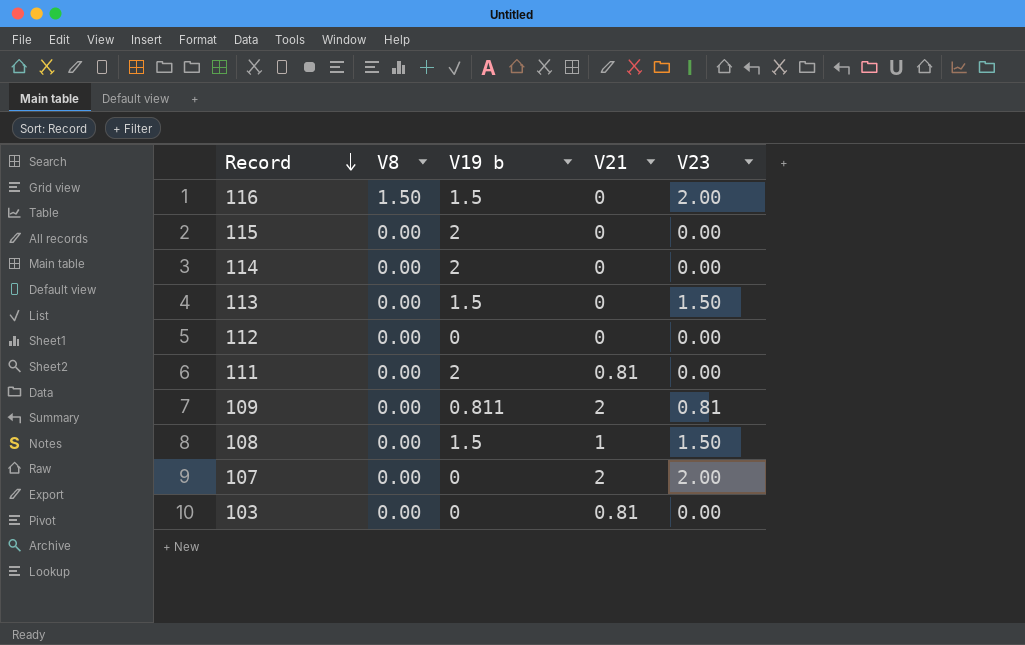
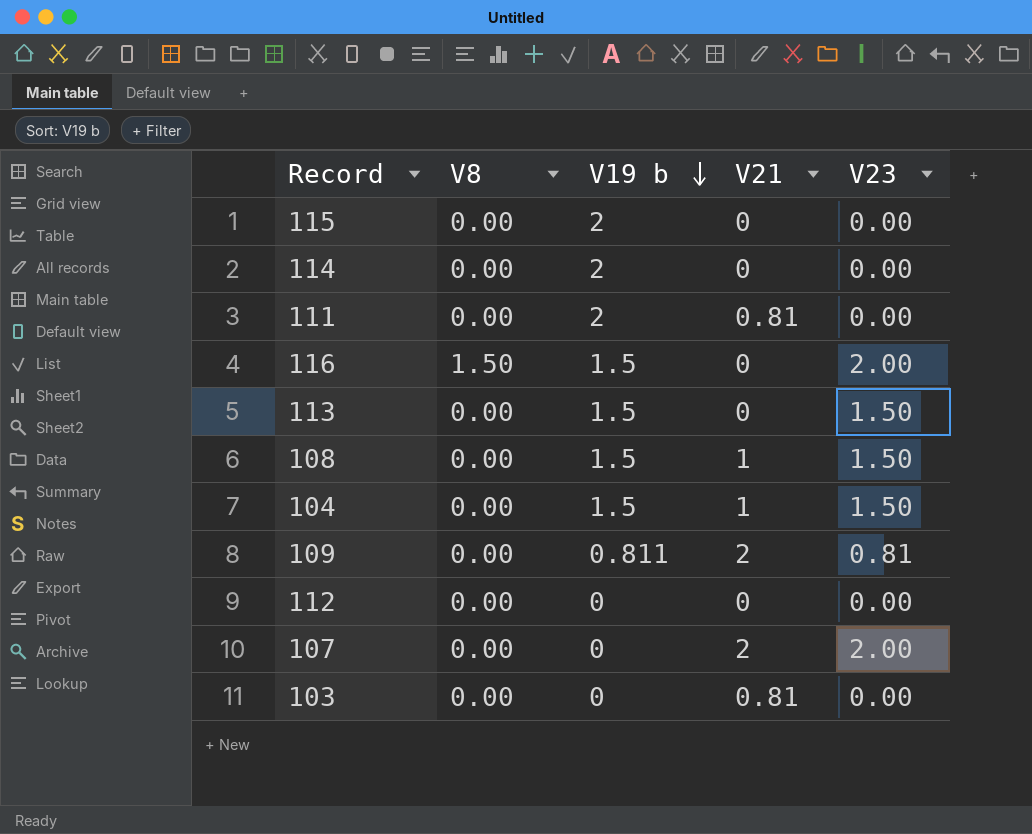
row order: Record descending -> V19 b descending
row 104: none -> 0.00 | 1.5 | 1 | 1.50

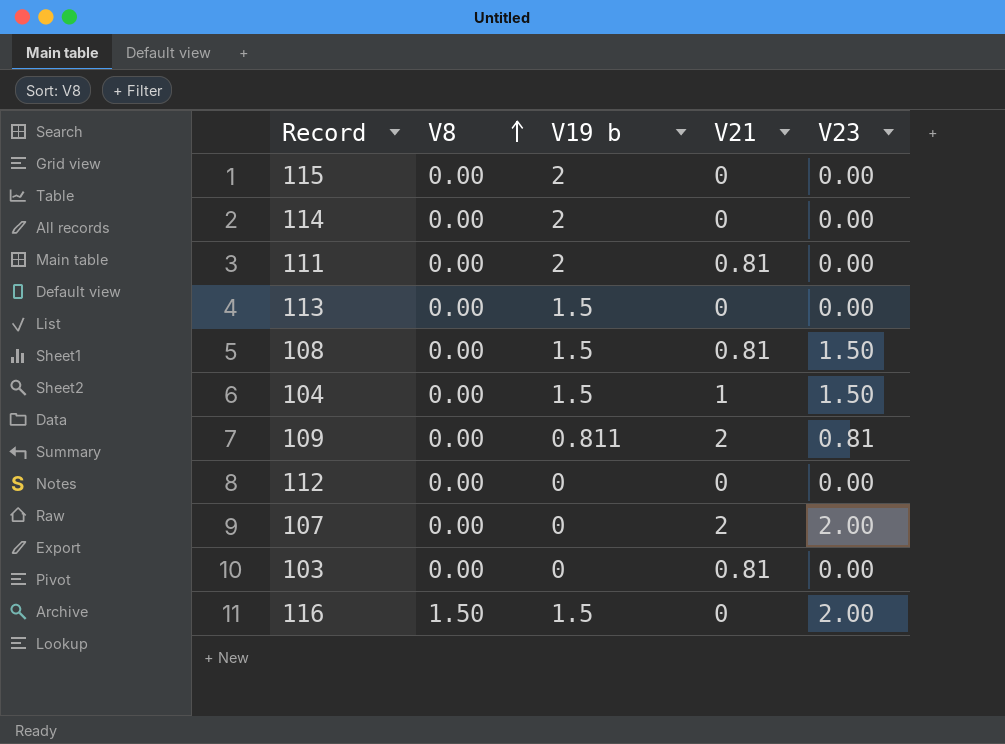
row order: V19 b descending -> V8 ascending
113 | V23: 1.50 -> 0.00
108 | V21: 1 -> 0.81

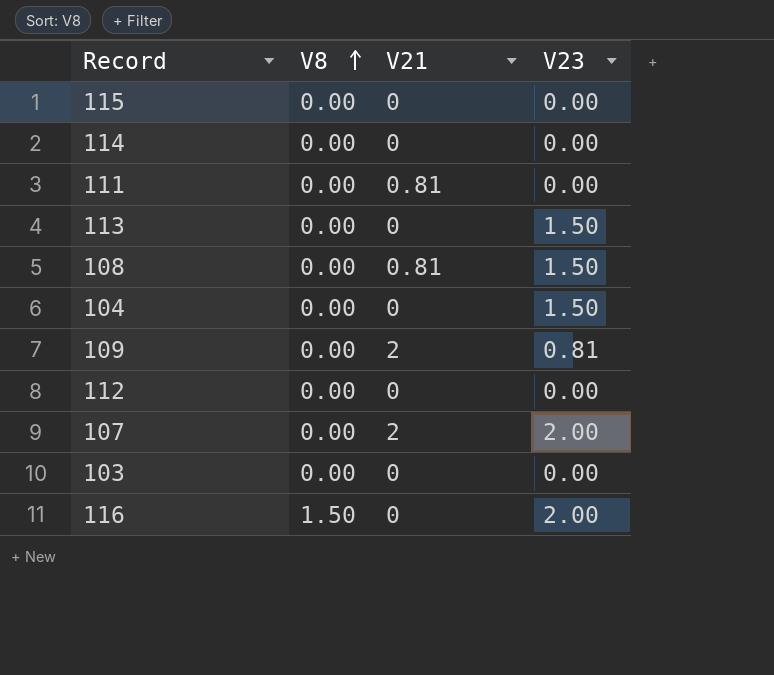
column V19 b | position: 3 -> none
113 | V23: 0.00 -> 1.50
104 | V21: 1 -> 0
103 | V21: 0.81 -> 0

